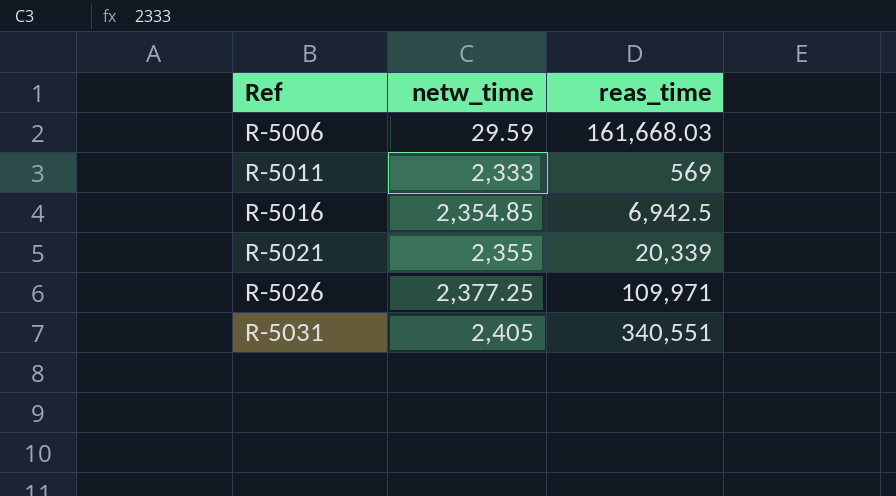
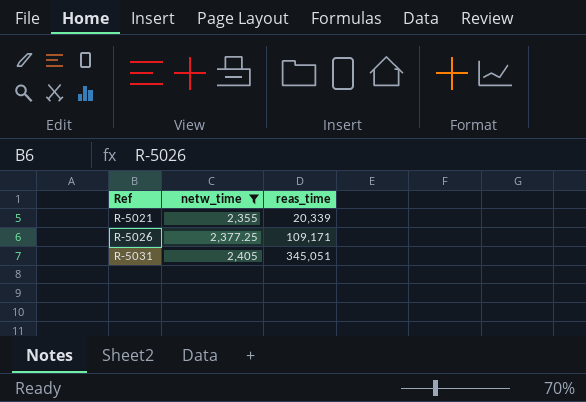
filter: none -> netw_time >= 2,355
R-5026 | reas_time: 109,971 -> 109,171
R-5031 | reas_time: 340,551 -> 345,051

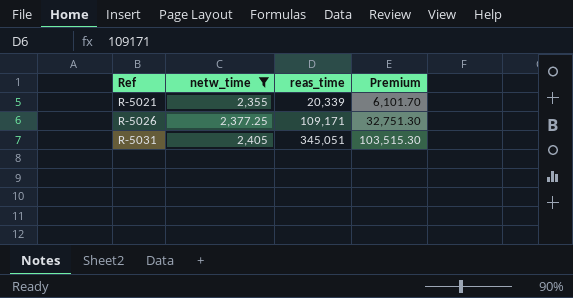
column Premium | formula: none -> [reas_time] * 0.3

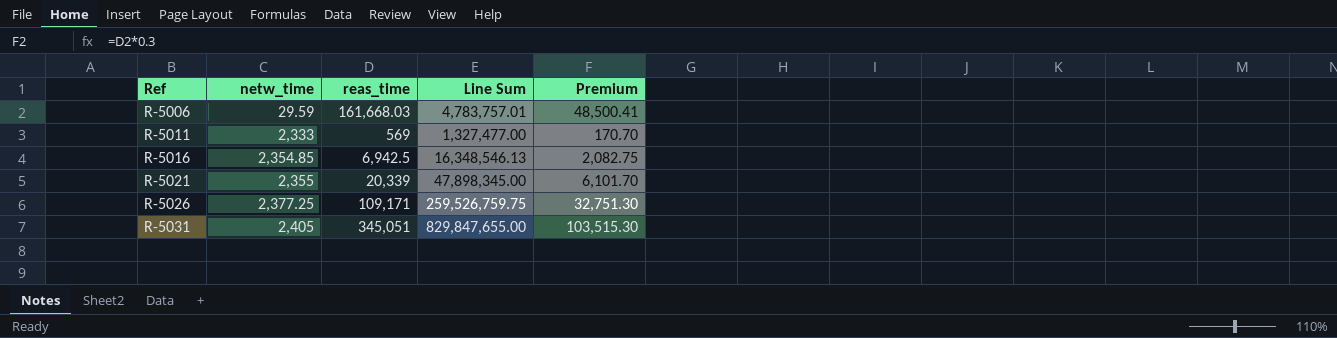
filter: netw_time >= 2,355 -> none
column Line Sum | formula: none -> [netw_time] * [reas_time]

